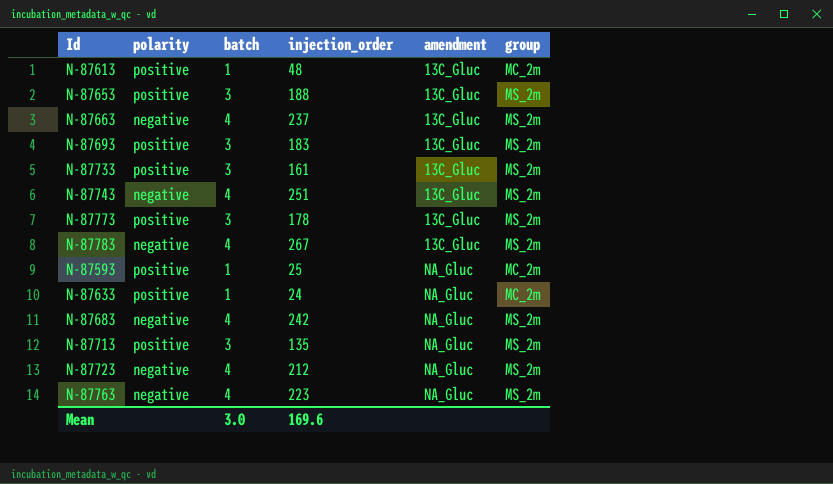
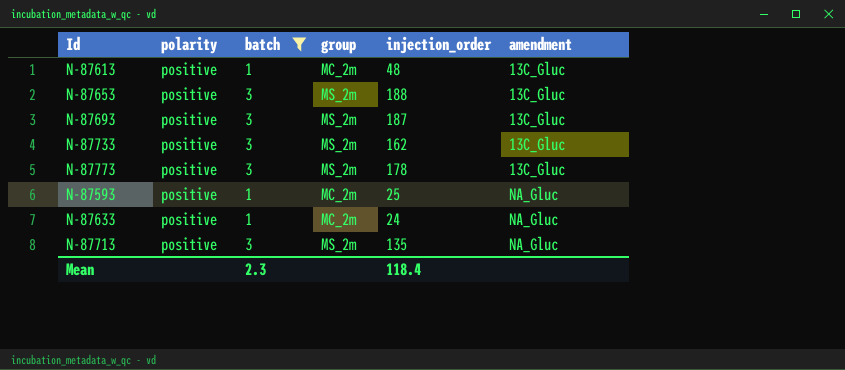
filter: none -> batch != 4
column group | position: 6 -> 4
N-87693 | injection_order: 183 -> 187
N-87733 | injection_order: 161 -> 162
Mean | batch: 3.0 -> 2.3
Mean | injection_order: 169.6 -> 118.4

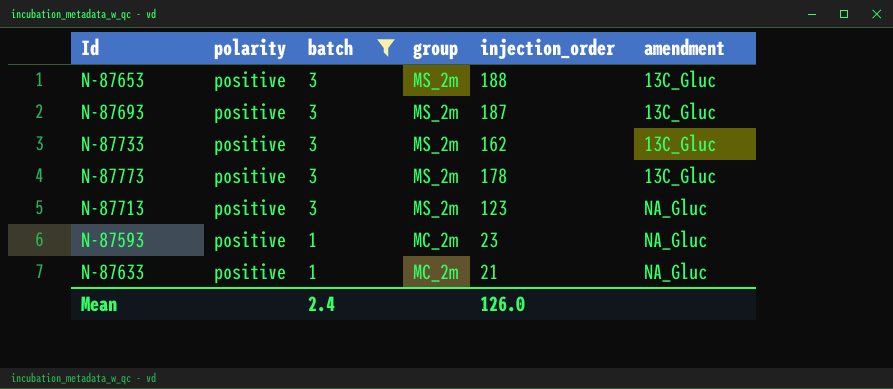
row order: amendment ascending -> batch descending
row N-87613: positive | 1 | MC_2m | 48 | 13C_Gluc -> none
N-87713 | injection_order: 135 -> 123
N-87593 | injection_order: 25 -> 23
N-87633 | injection_order: 24 -> 21
Mean | batch: 2.3 -> 2.4
Mean | injection_order: 118.4 -> 126.0

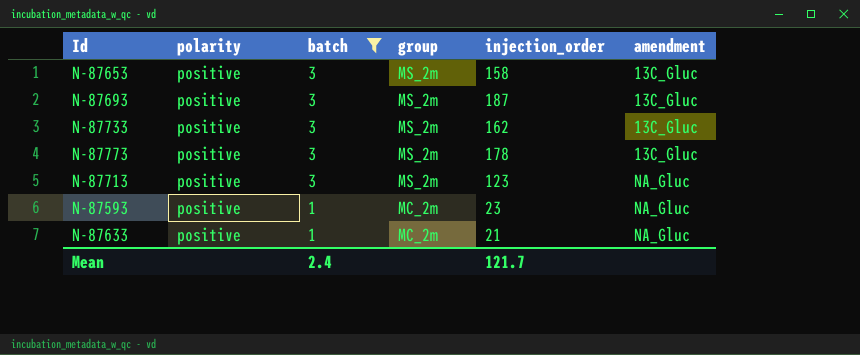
N-87653 | injection_order: 188 -> 158
Mean | injection_order: 126.0 -> 121.7

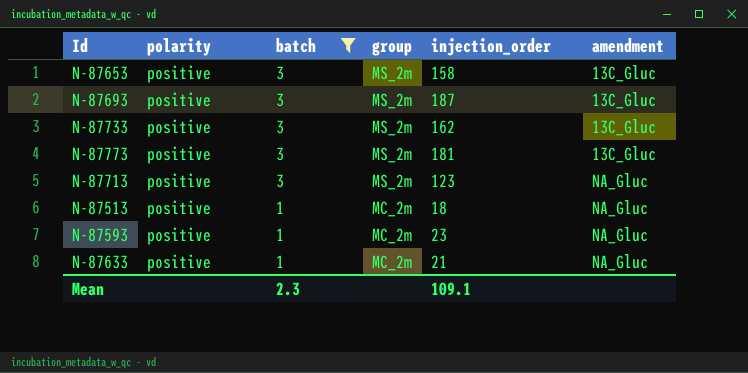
N-87773 | injection_order: 178 -> 181
row N-87513: none -> positive | 1 | MC_2m | 18 | NA_Gluc
Mean | batch: 2.4 -> 2.3
Mean | injection_order: 121.7 -> 109.1

